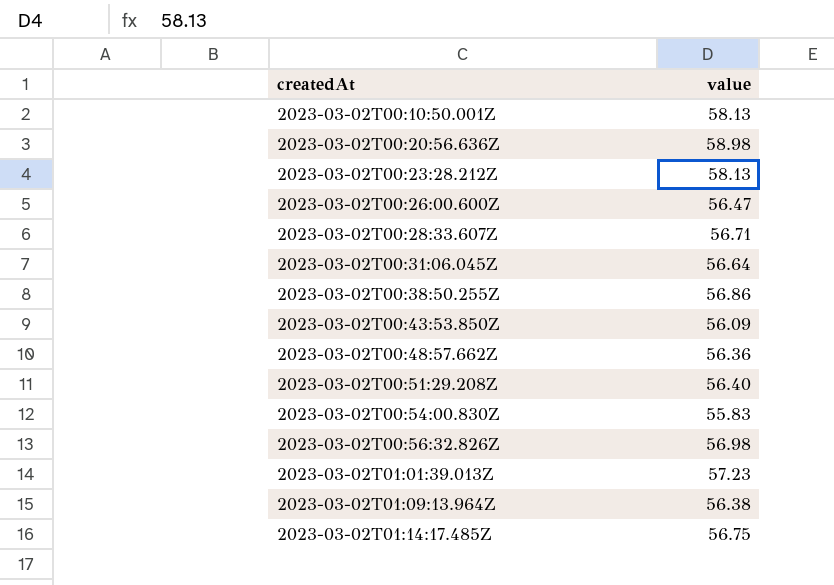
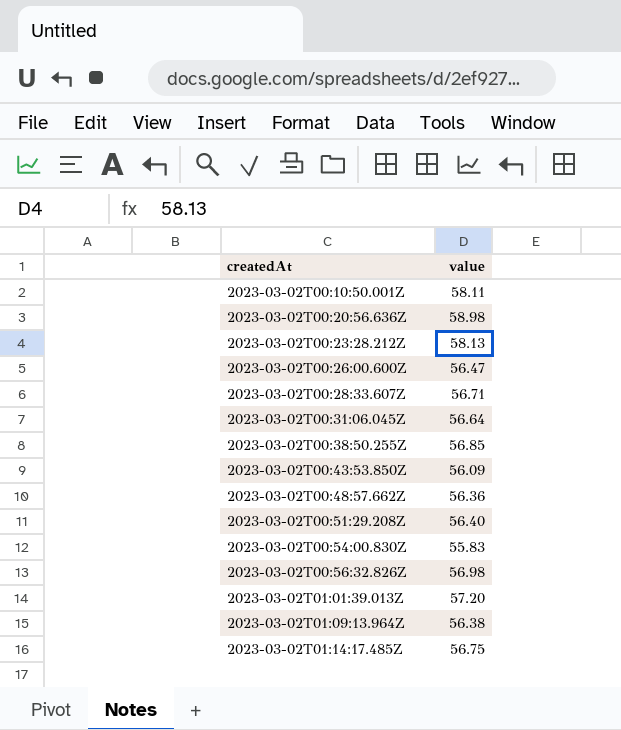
2023-03-02T00:10:50.001Z | value: 58.13 -> 58.11
2023-03-02T00:38:50.255Z | value: 56.86 -> 56.85
2023-03-02T01:01:39.013Z | value: 57.23 -> 57.20

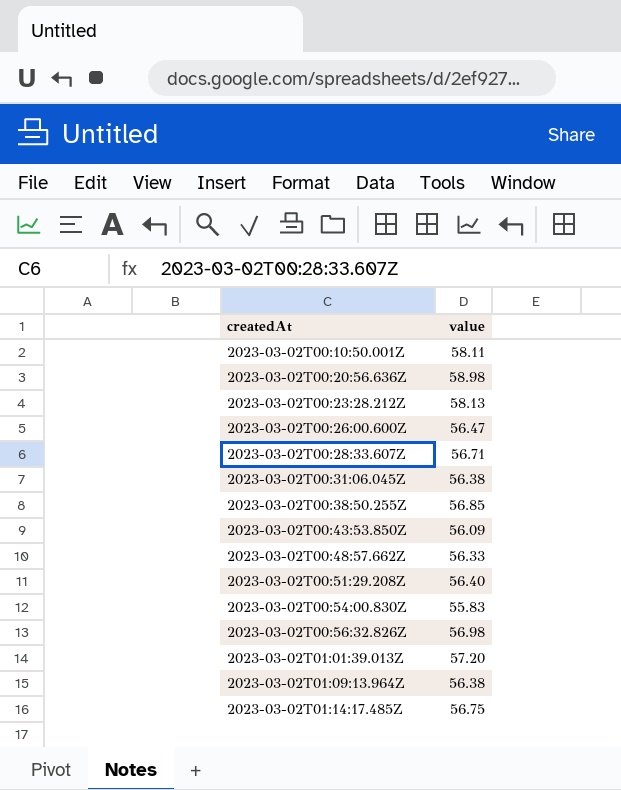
2023-03-02T00:31:06.045Z | value: 56.64 -> 56.38
2023-03-02T00:48:57.662Z | value: 56.36 -> 56.33

